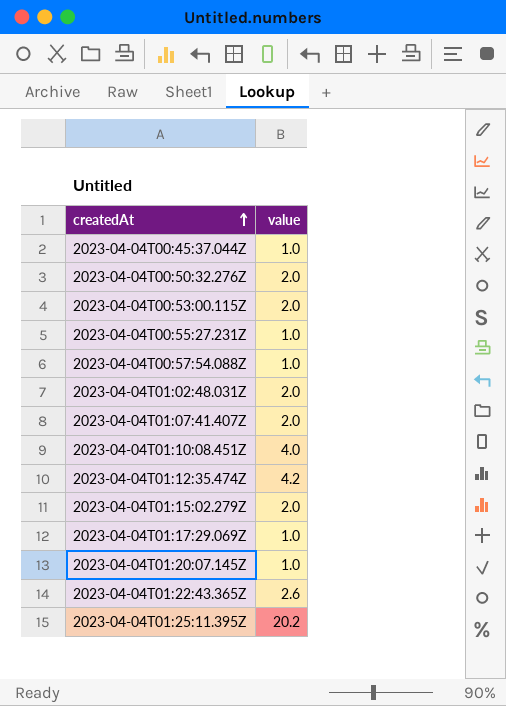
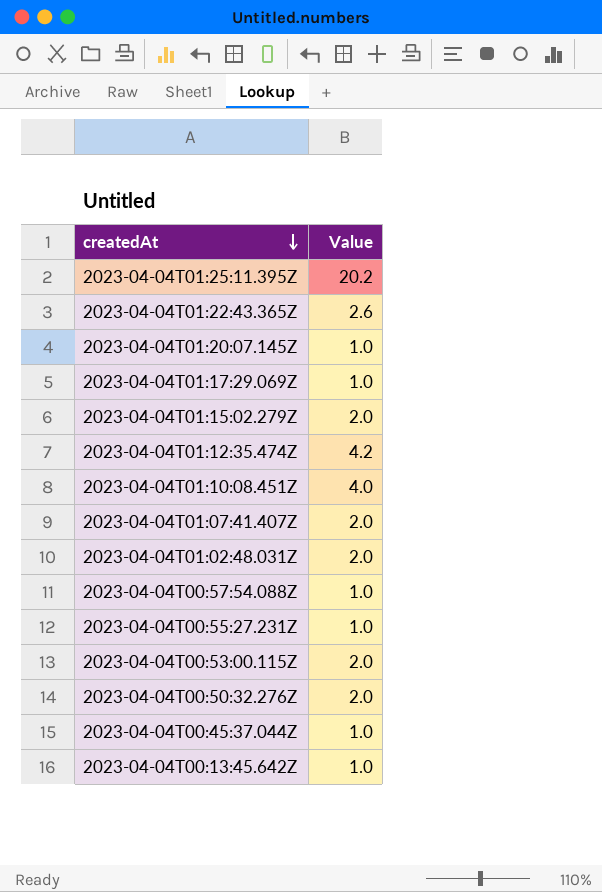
row order: createdAt ascending -> createdAt descending
column name: value -> Value
row 2023-04-04T00:13:45.642Z: none -> 1.0

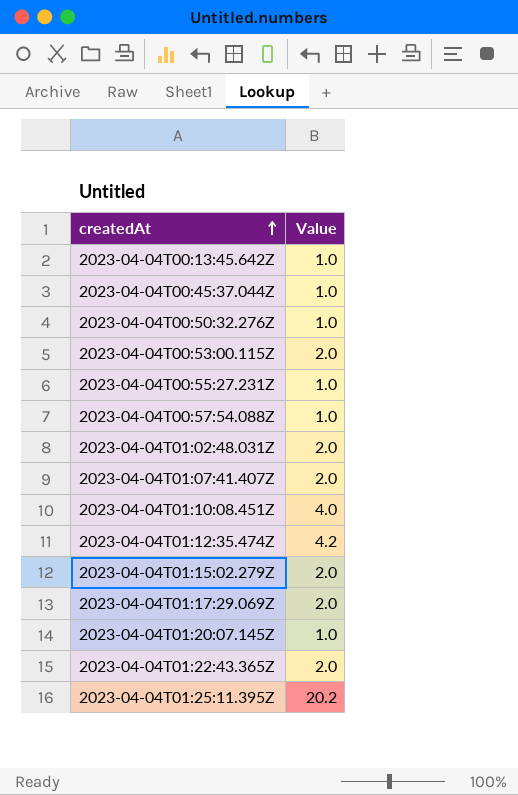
row order: createdAt descending -> createdAt ascending
2023-04-04T00:50:32.276Z | Value: 2.0 -> 1.0
2023-04-04T01:17:29.069Z | Value: 1.0 -> 2.0
2023-04-04T01:22:43.365Z | Value: 2.6 -> 2.0

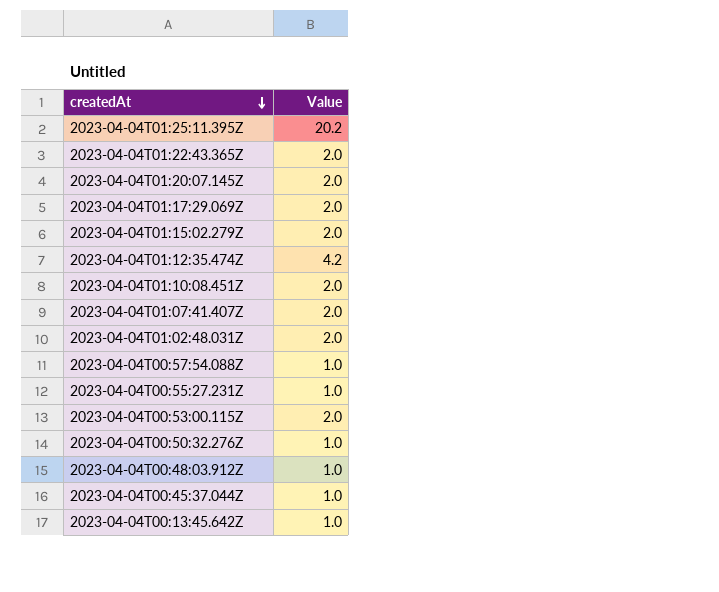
row order: createdAt ascending -> createdAt descending
2023-04-04T01:20:07.145Z | Value: 1.0 -> 2.0
2023-04-04T01:10:08.451Z | Value: 4.0 -> 2.0
row 2023-04-04T00:48:03.912Z: none -> 1.0

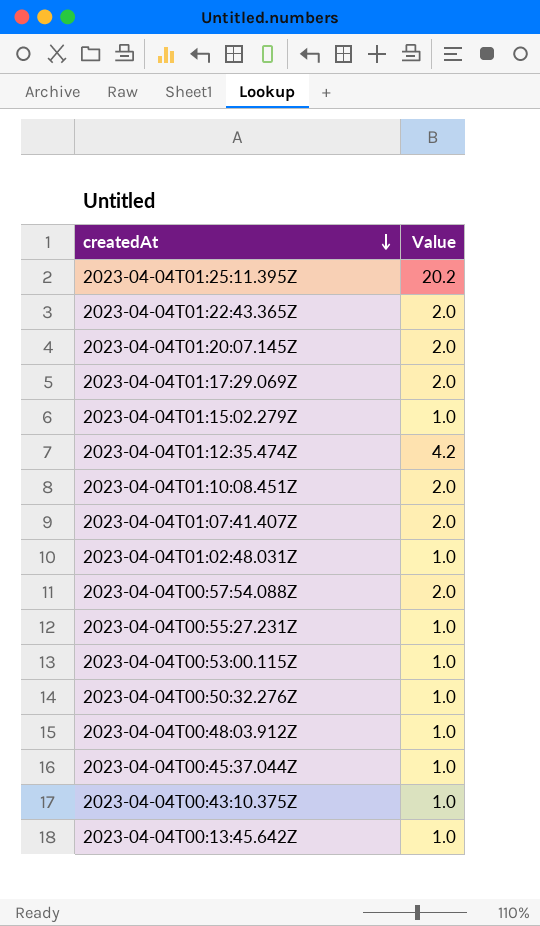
2023-04-04T01:15:02.279Z | Value: 2.0 -> 1.0
2023-04-04T01:02:48.031Z | Value: 2.0 -> 1.0
2023-04-04T00:57:54.088Z | Value: 1.0 -> 2.0
2023-04-04T00:53:00.115Z | Value: 2.0 -> 1.0
row 2023-04-04T00:43:10.375Z: none -> 1.0

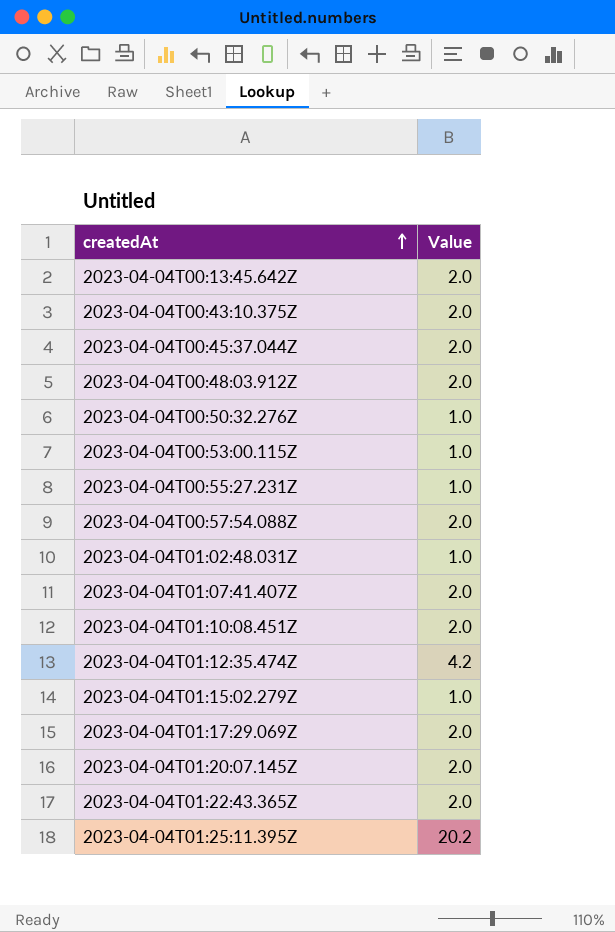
row order: createdAt descending -> createdAt ascending
2023-04-04T00:13:45.642Z | Value: 1.0 -> 2.0
2023-04-04T00:43:10.375Z | Value: 1.0 -> 2.0
2023-04-04T00:45:37.044Z | Value: 1.0 -> 2.0
2023-04-04T00:48:03.912Z | Value: 1.0 -> 2.0

